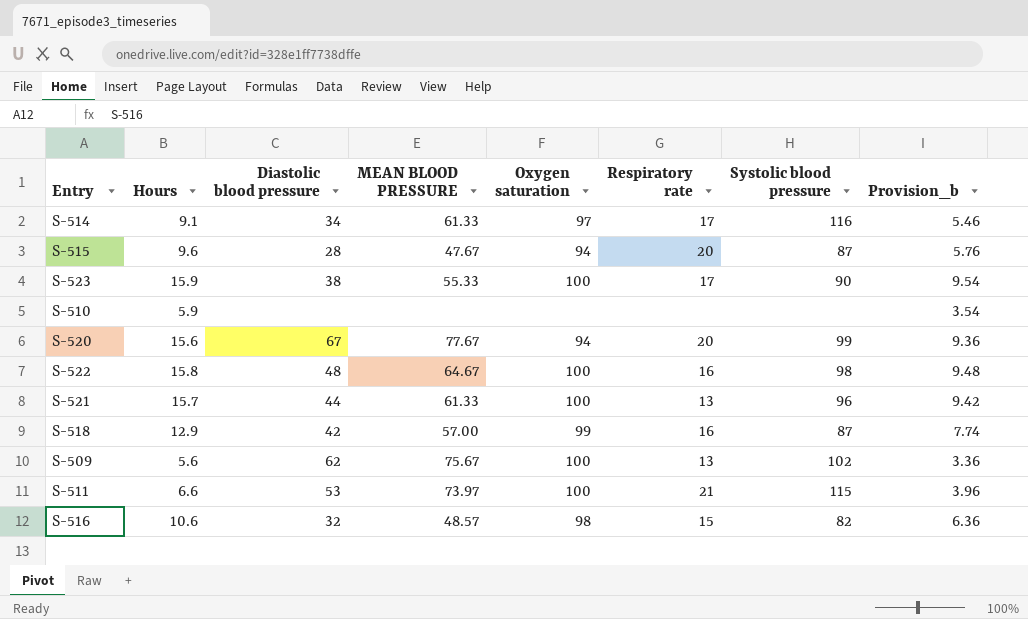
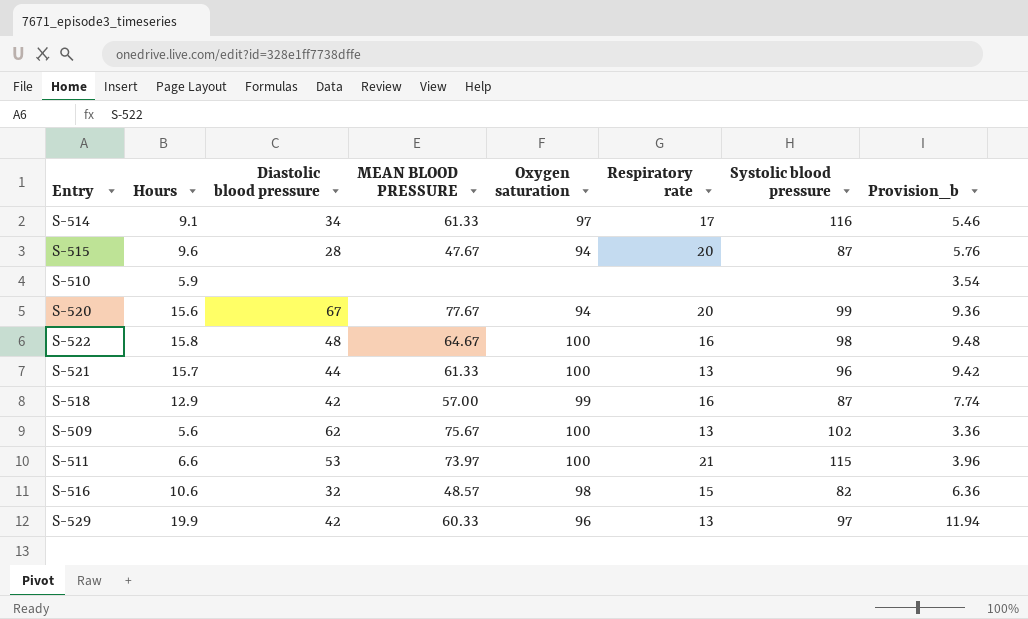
row S-523: 15.9 | 38 | 55.33 | 100 | 17 | 90 | 9.54 -> none
row S-529: none -> 19.9 | 42 | 60.33 | 96 | 13 | 97 | 11.94

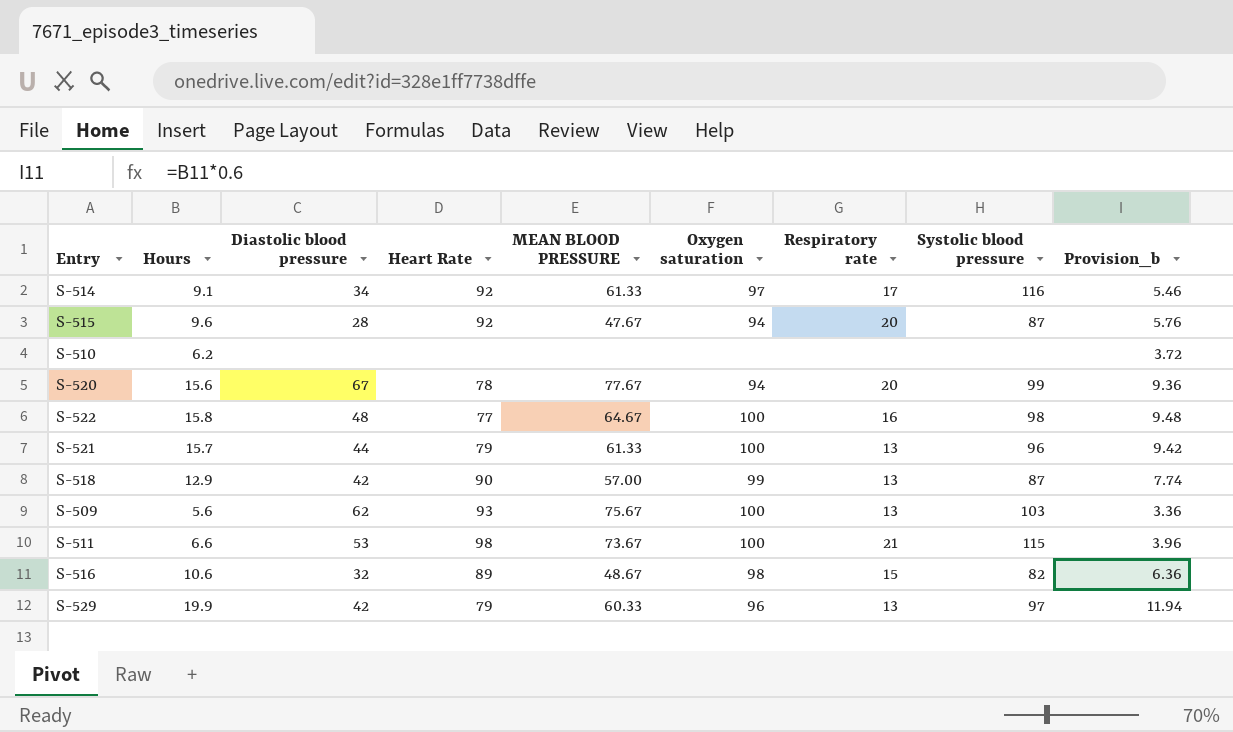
column Heart Rate | position: none -> 4
S-510 | Hours: 5.9 -> 6.2
S-510 | Provision_b: 3.54 -> 3.72
S-518 | Respiratory rate: 16 -> 13
S-509 | Systolic blood pressure: 102 -> 103
S-511 | MEAN BLOOD PRESSURE: 73.97 -> 73.67
S-516 | MEAN BLOOD PRESSURE: 48.57 -> 48.67

